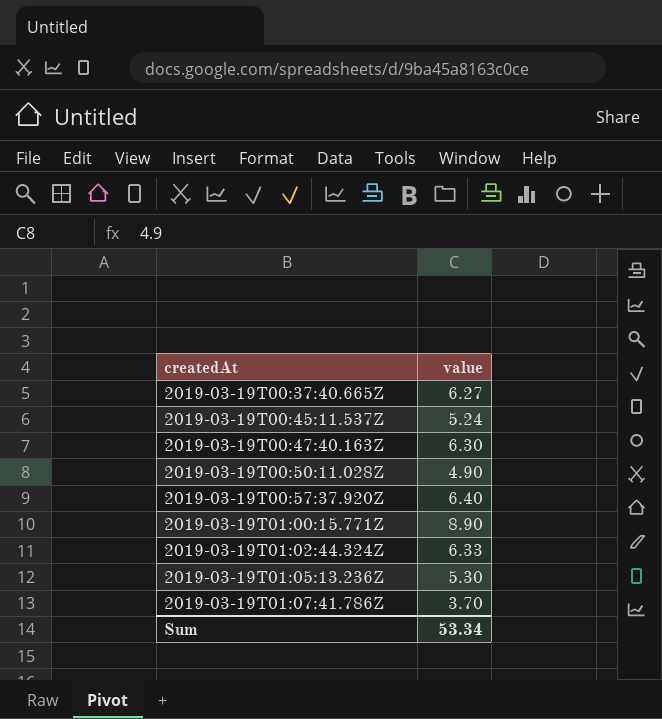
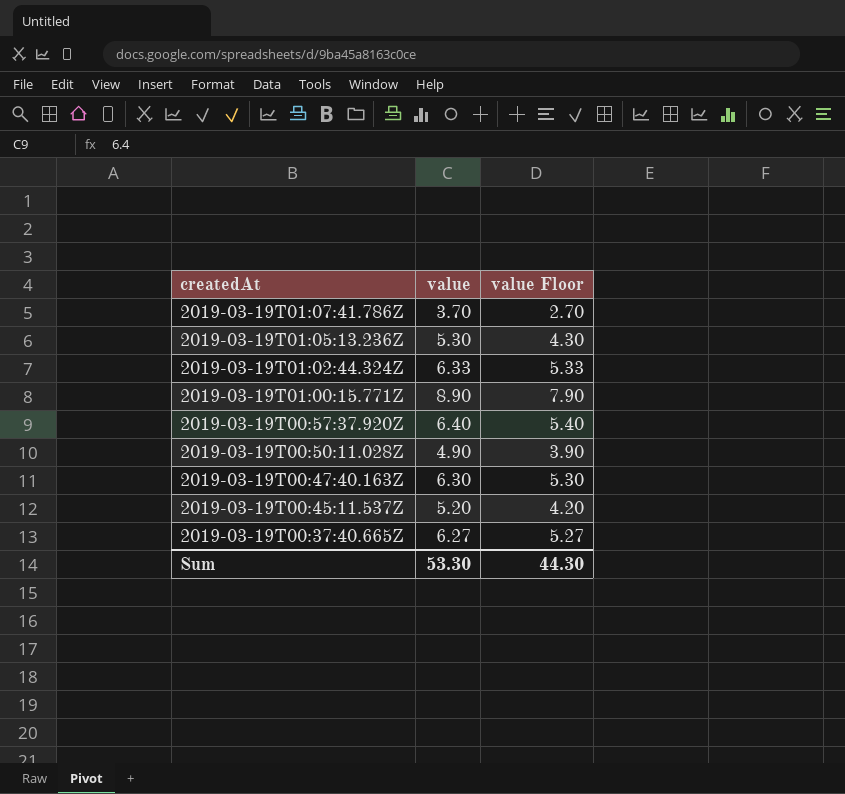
row order: createdAt ascending -> createdAt descending
column value Floor | formula: none -> [value] - 1
2019-03-19T00:45:11.537Z | value: 5.24 -> 5.20
Sum | value: 53.34 -> 53.30

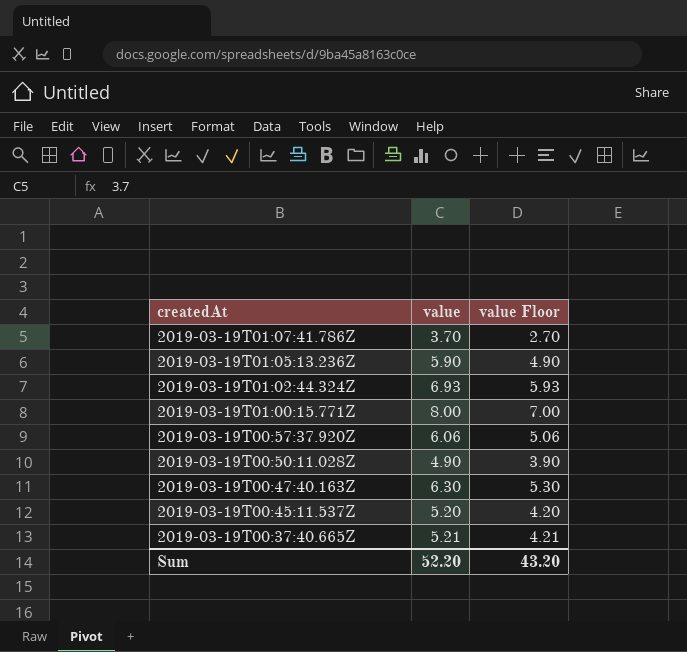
2019-03-19T01:05:13.236Z | value: 5.30 -> 5.90
2019-03-19T01:05:13.236Z | value Floor: 4.30 -> 4.90
2019-03-19T01:02:44.324Z | value: 6.33 -> 6.93
2019-03-19T01:02:44.324Z | value Floor: 5.33 -> 5.93
2019-03-19T01:00:15.771Z | value: 8.90 -> 8.00
2019-03-19T01:00:15.771Z | value Floor: 7.90 -> 7.00
2019-03-19T00:57:37.920Z | value: 6.40 -> 6.06
2019-03-19T00:57:37.920Z | value Floor: 5.40 -> 5.06
2019-03-19T00:37:40.665Z | value: 6.27 -> 5.21
2019-03-19T00:37:40.665Z | value Floor: 5.27 -> 4.21
Sum | value: 53.30 -> 52.20
Sum | value Floor: 44.30 -> 43.20

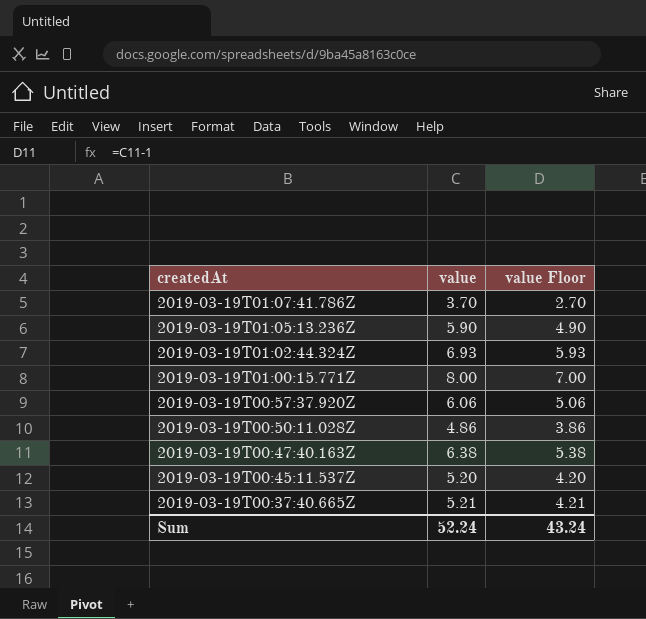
2019-03-19T00:50:11.028Z | value: 4.90 -> 4.86
2019-03-19T00:50:11.028Z | value Floor: 3.90 -> 3.86
2019-03-19T00:47:40.163Z | value: 6.30 -> 6.38
2019-03-19T00:47:40.163Z | value Floor: 5.30 -> 5.38
Sum | value: 52.20 -> 52.24
Sum | value Floor: 43.20 -> 43.24

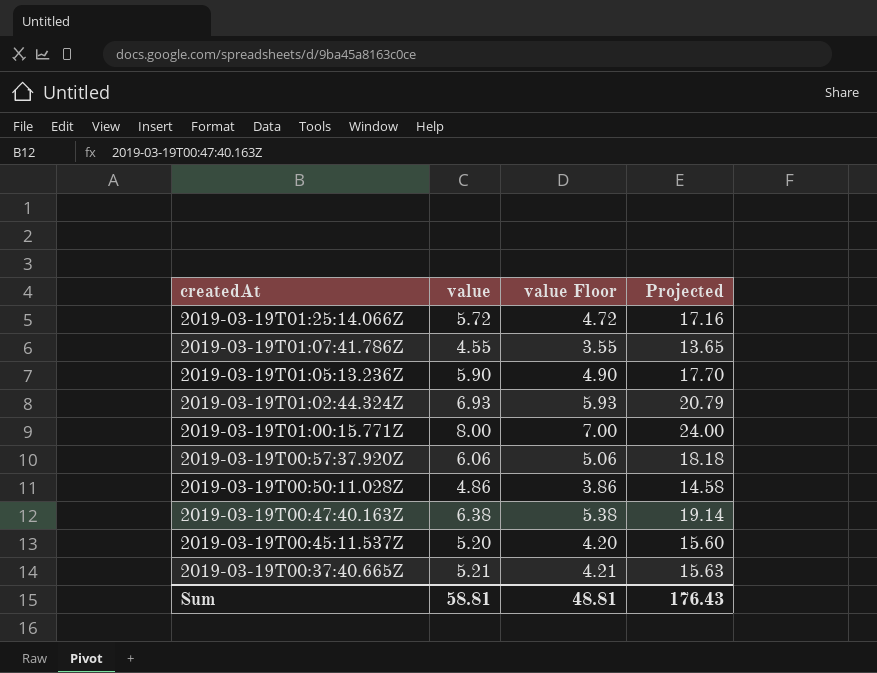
column Projected | formula: none -> [value] * 3
row 2019-03-19T01:25:14.066Z: none -> 5.72 | 4.72 | 17.16
2019-03-19T01:07:41.786Z | value: 3.70 -> 4.55
2019-03-19T01:07:41.786Z | value Floor: 2.70 -> 3.55
Sum | value: 52.24 -> 58.81
Sum | value Floor: 43.24 -> 48.81

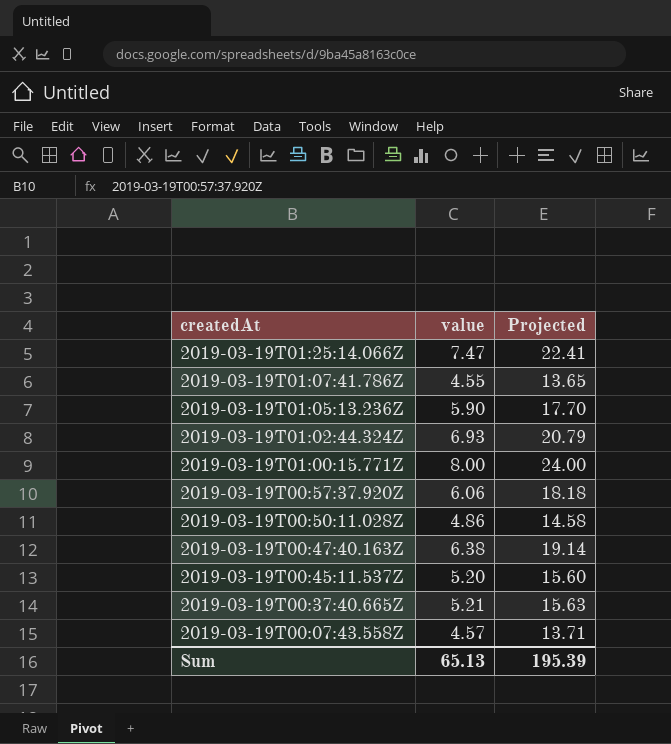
column value Floor | formula: [value] - 1 -> none
2019-03-19T01:25:14.066Z | value: 5.72 -> 7.47
2019-03-19T01:25:14.066Z | Projected: 17.16 -> 22.41
row 2019-03-19T00:07:43.558Z: none -> 4.57 | 13.71
Sum | value: 58.81 -> 65.13
Sum | Projected: 176.43 -> 195.39

